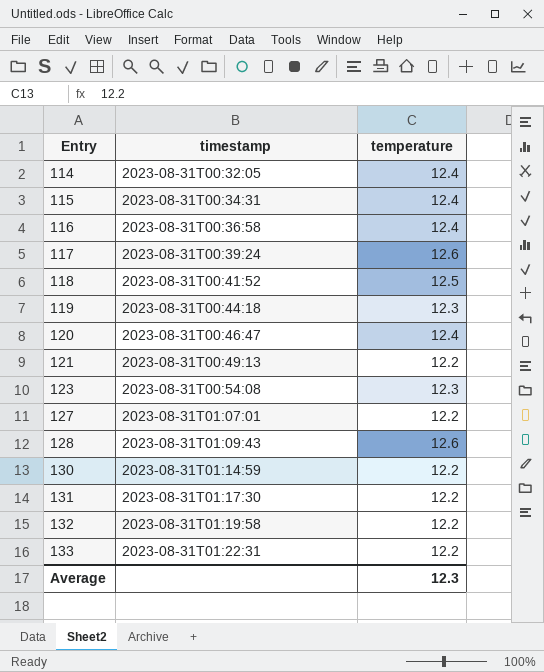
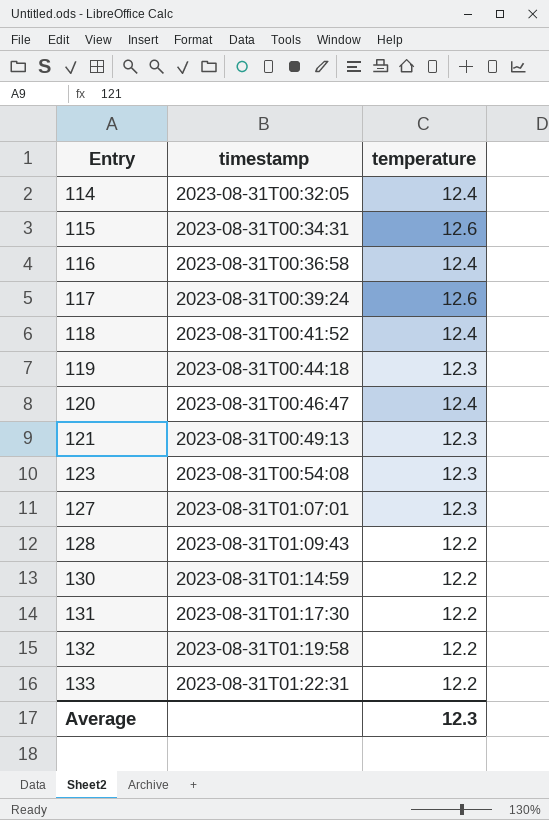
115 | temperature: 12.4 -> 12.6
118 | temperature: 12.5 -> 12.4
121 | temperature: 12.2 -> 12.3
127 | temperature: 12.2 -> 12.3
128 | temperature: 12.6 -> 12.2

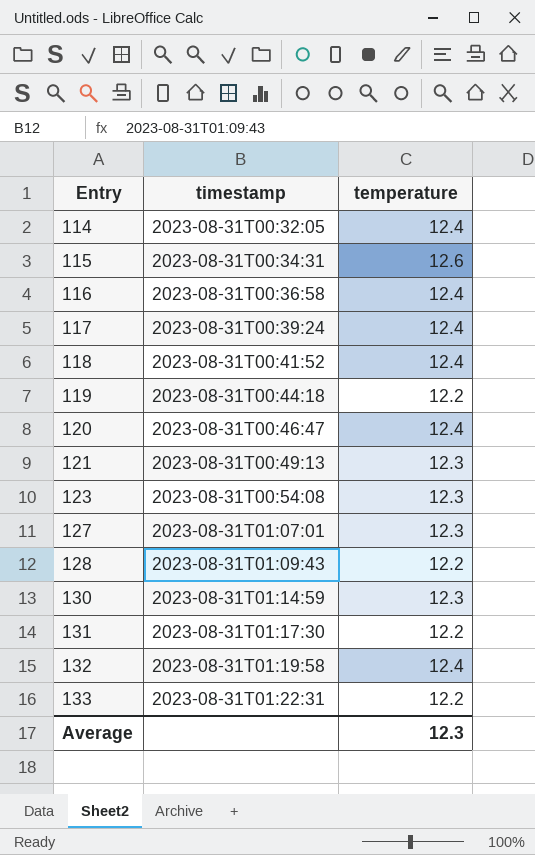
117 | temperature: 12.6 -> 12.4
119 | temperature: 12.3 -> 12.2
130 | temperature: 12.2 -> 12.3
132 | temperature: 12.2 -> 12.4

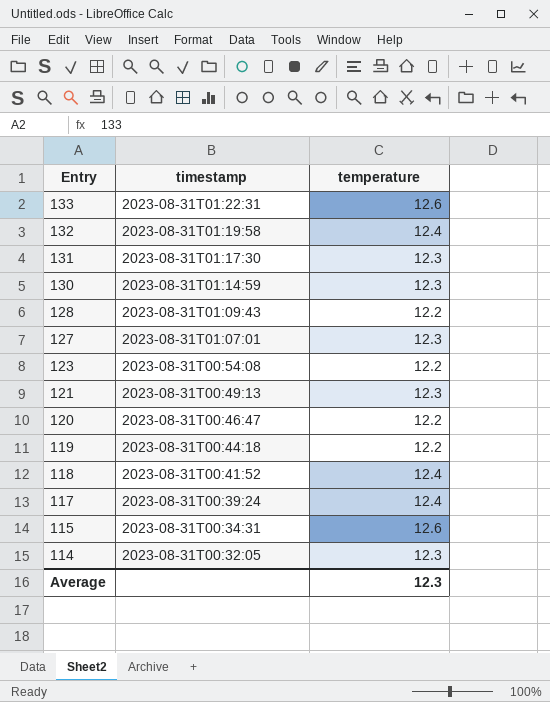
row order: Entry ascending -> Entry descending
row 116: 2023-08-31T00:36:58 | 12.4 -> none
133 | temperature: 12.2 -> 12.6
131 | temperature: 12.2 -> 12.3
123 | temperature: 12.3 -> 12.2
120 | temperature: 12.4 -> 12.2
114 | temperature: 12.4 -> 12.3

